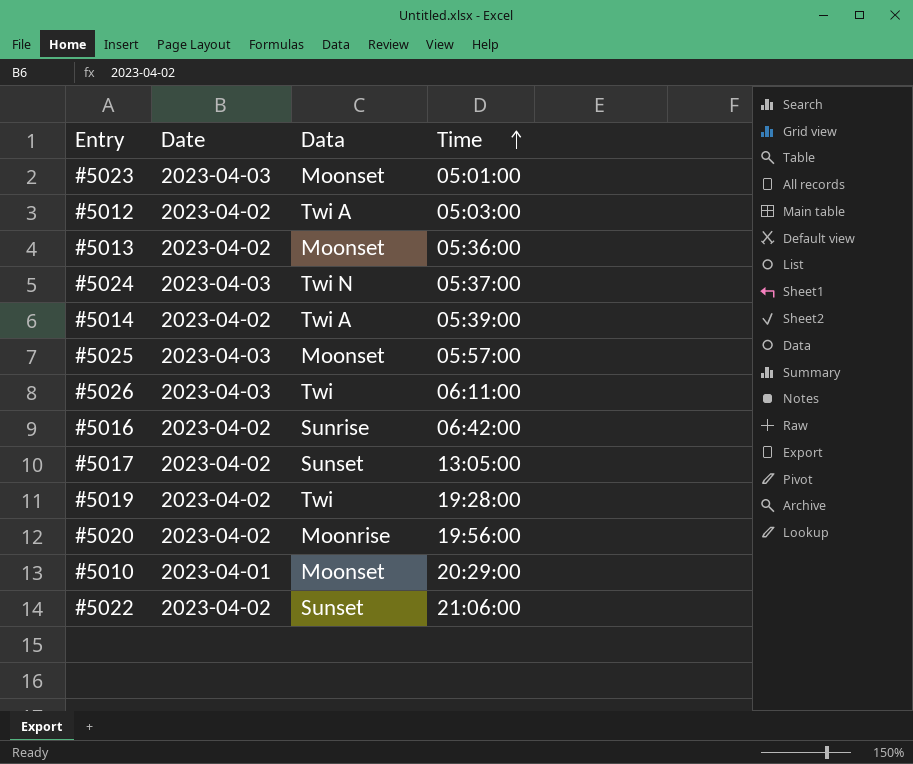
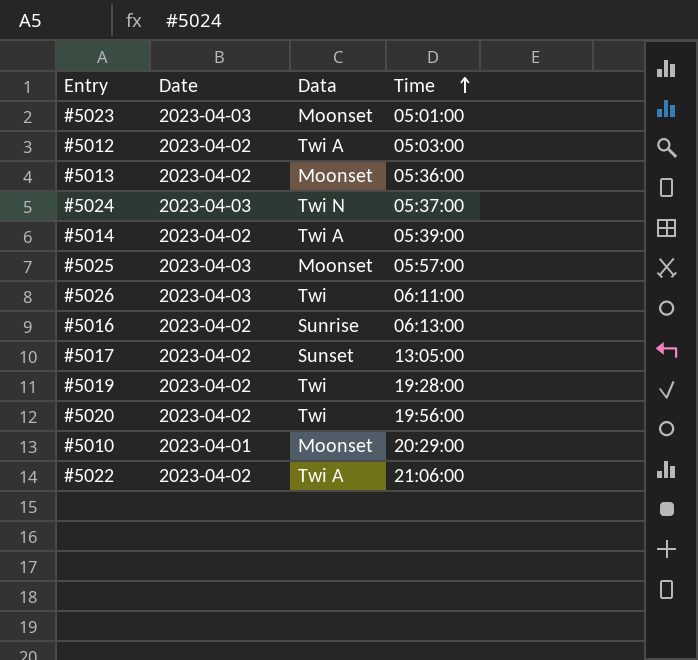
#5016 | Time: 06:42:00 -> 06:13:00
#5020 | Data: Moonrise -> Twi
#5022 | Data: Sunset -> Twi A

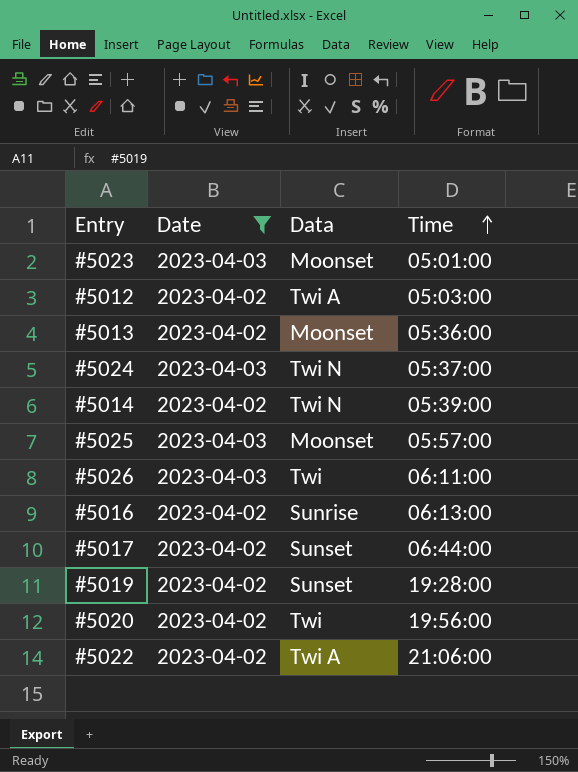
filter: none -> Date != 2023-04-01
#5014 | Data: Twi A -> Twi N
#5017 | Time: 13:05:00 -> 06:44:00
#5019 | Data: Twi -> Sunset

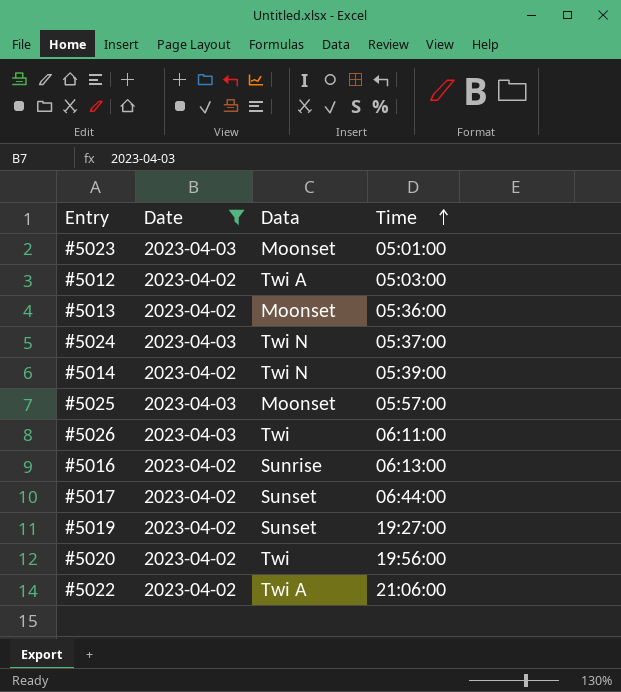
#5019 | Time: 19:28:00 -> 19:27:00

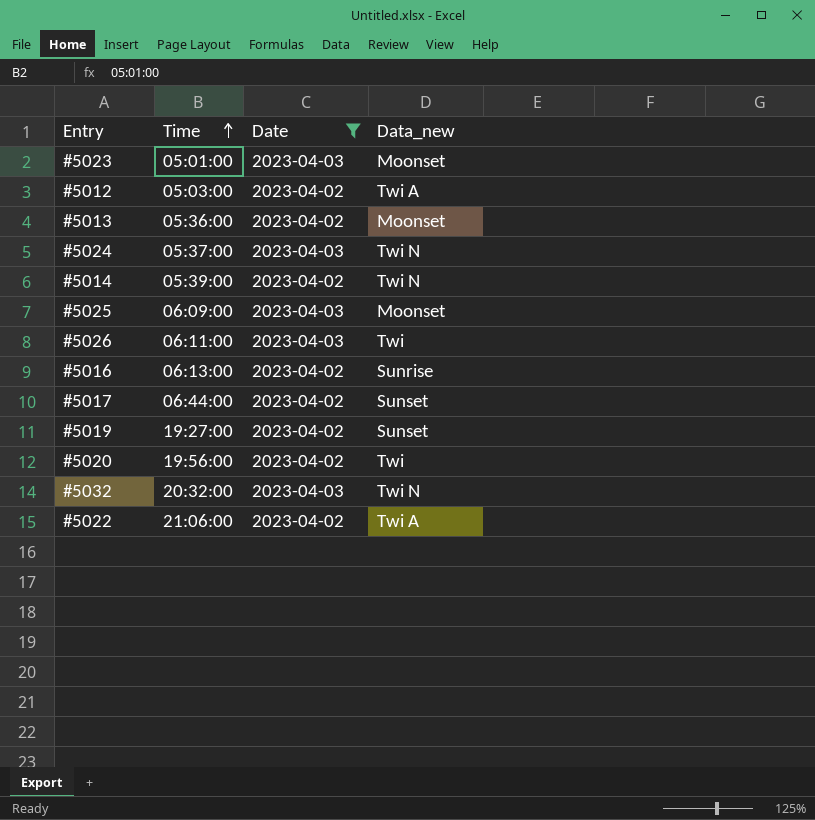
column Time | position: 4 -> 2
column name: Data -> Data_new
#5025 | Time: 05:57:00 -> 06:09:00
row #5032: none -> 20:32:00 | 2023-04-03 | Twi N

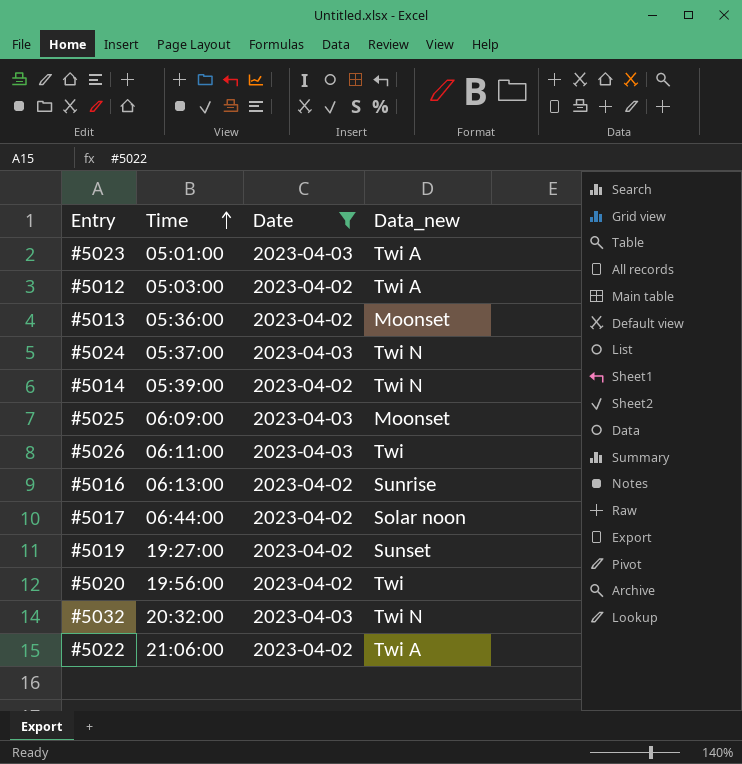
#5023 | Data_new: Moonset -> Twi A
#5017 | Data_new: Sunset -> Solar noon

